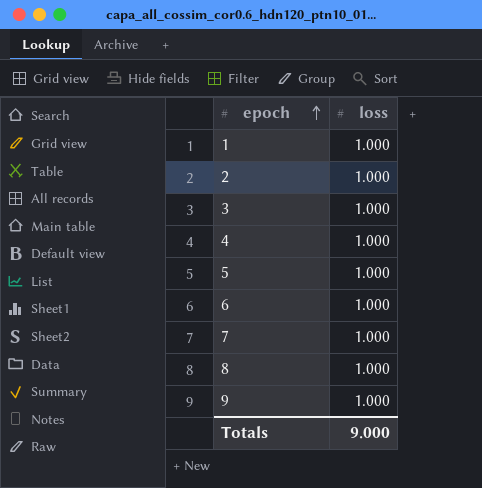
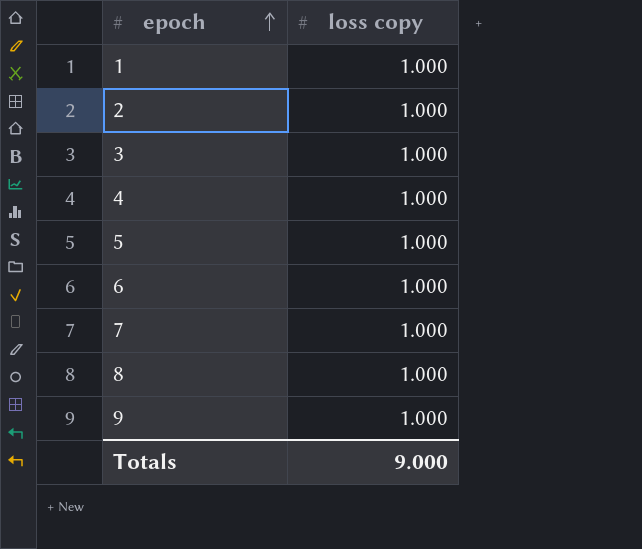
column name: loss -> loss copy

